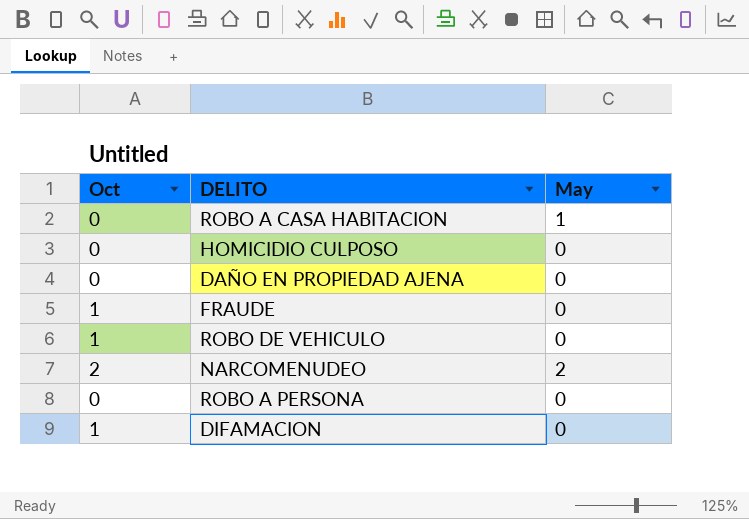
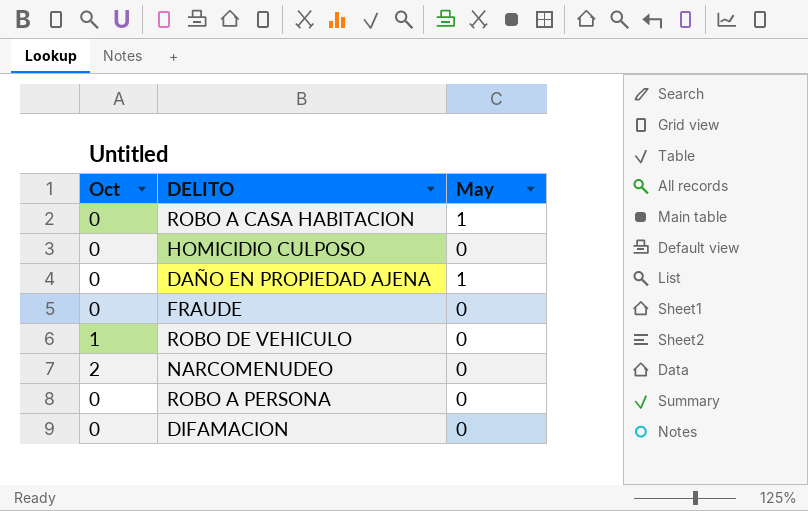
DAÑO EN PROPIEDAD AJENA | May: 0 -> 1
FRAUDE | Oct: 1 -> 0
NARCOMENUDEO | May: 2 -> 0
DIFAMACION | Oct: 1 -> 0

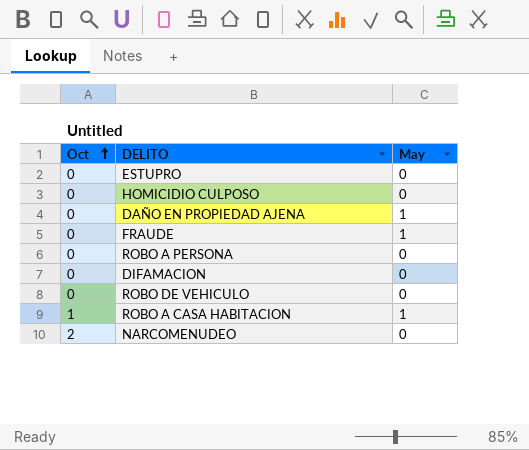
row order: none -> Oct ascending
row ESTUPRO: none -> 0 | 0
FRAUDE | May: 0 -> 1
ROBO DE VEHICULO | Oct: 1 -> 0
ROBO A CASA HABITACION | Oct: 0 -> 1

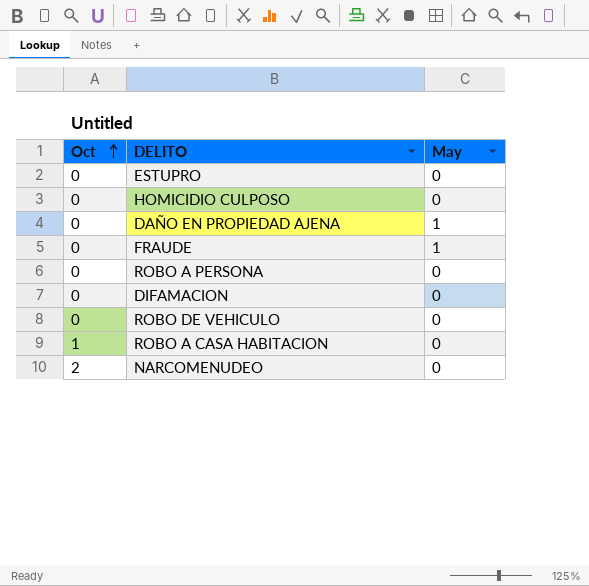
ROBO A CASA HABITACION | May: 1 -> 0

